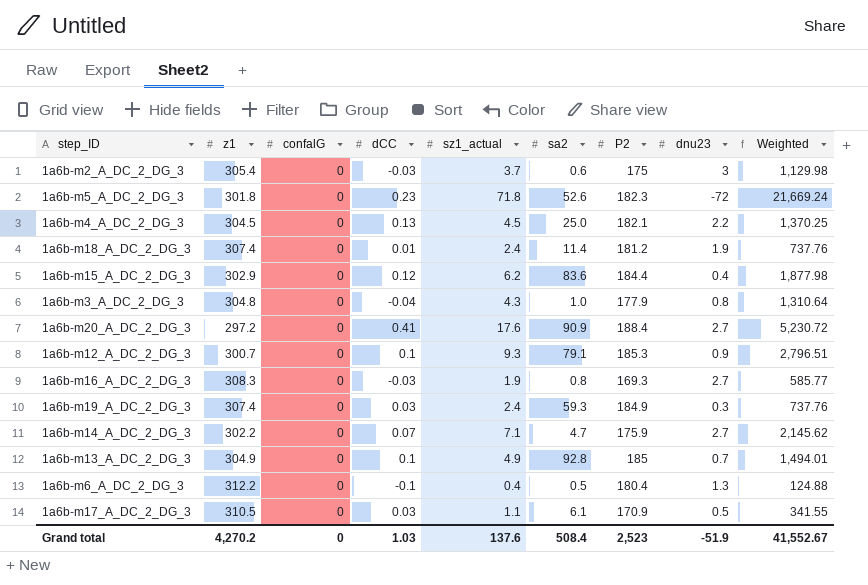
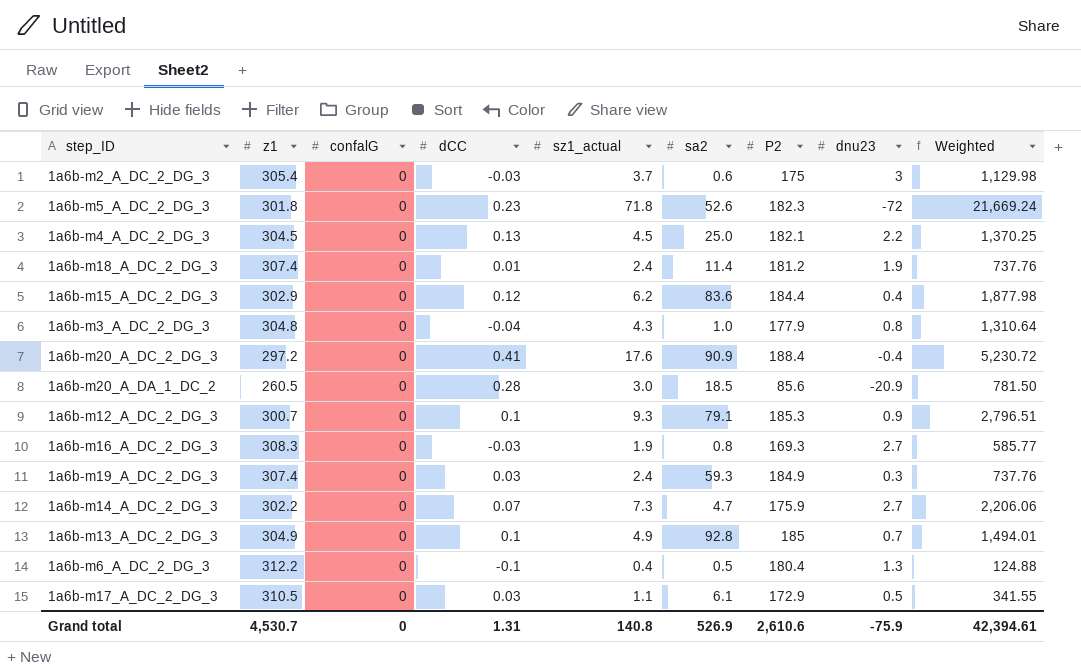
1a6b-m20_A_DC_2_DG_3 | dnu23: 2.7 -> -0.4
row 1a6b-m20_A_DA_1_DC_2: none -> 260.5 | 0 | 0.28 | 3.0 | 18.5 | 85.6 | -20.9 | 781.50
1a6b-m14_A_DC_2_DG_3 | sz1_actual: 7.1 -> 7.3
1a6b-m14_A_DC_2_DG_3 | Weighted: 2,145.62 -> 2,206.06
1a6b-m17_A_DC_2_DG_3 | P2: 170.9 -> 172.9
Grand total | z1: 4,270.2 -> 4,530.7
Grand total | dCC: 1.03 -> 1.31
Grand total | sz1_actual: 137.6 -> 140.8
Grand total | sa2: 508.4 -> 526.9
Grand total | P2: 2,523 -> 2,610.6
Grand total | dnu23: -51.9 -> -75.9
Grand total | Weighted: 41,552.67 -> 42,394.61

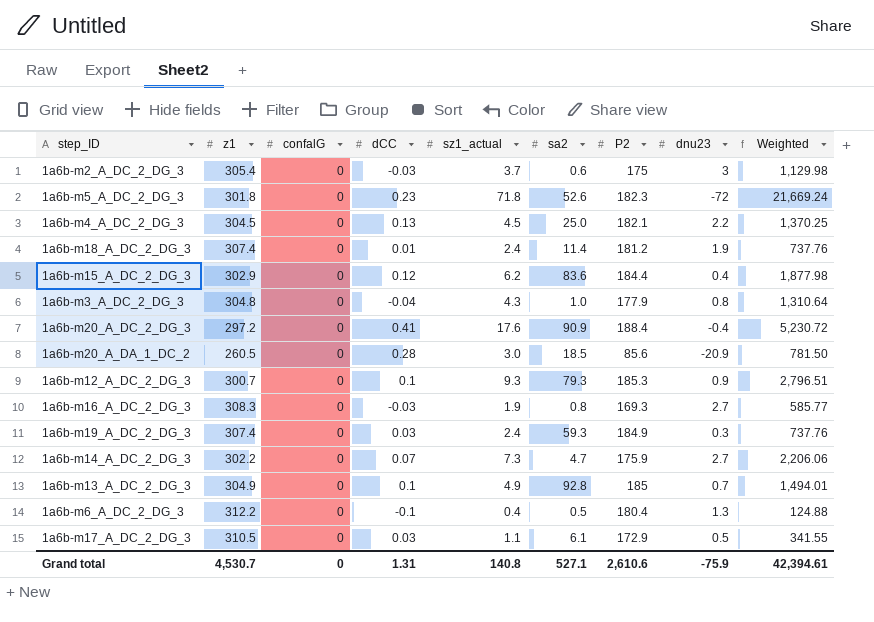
1a6b-m12_A_DC_2_DG_3 | sa2: 79.1 -> 79.3
Grand total | sa2: 526.9 -> 527.1

